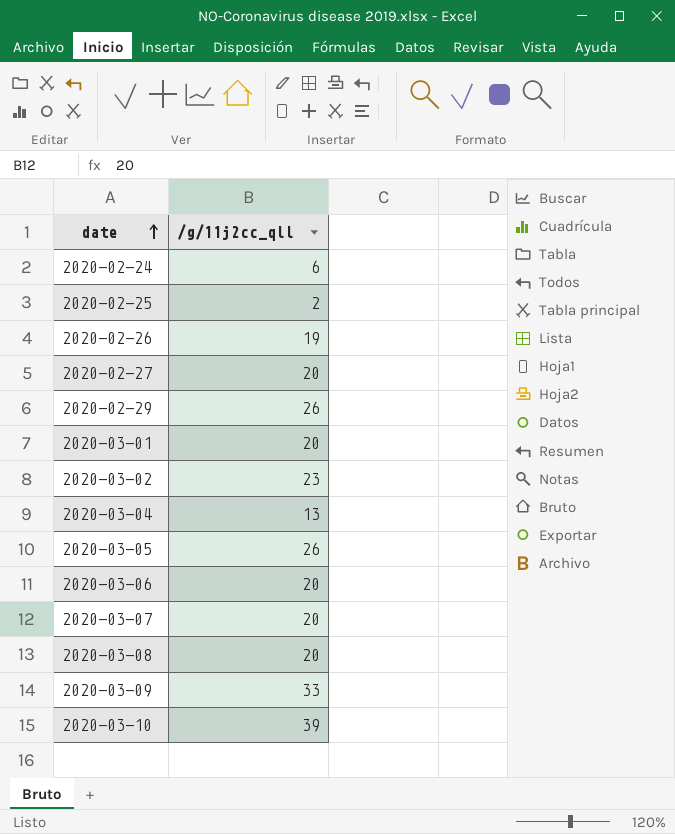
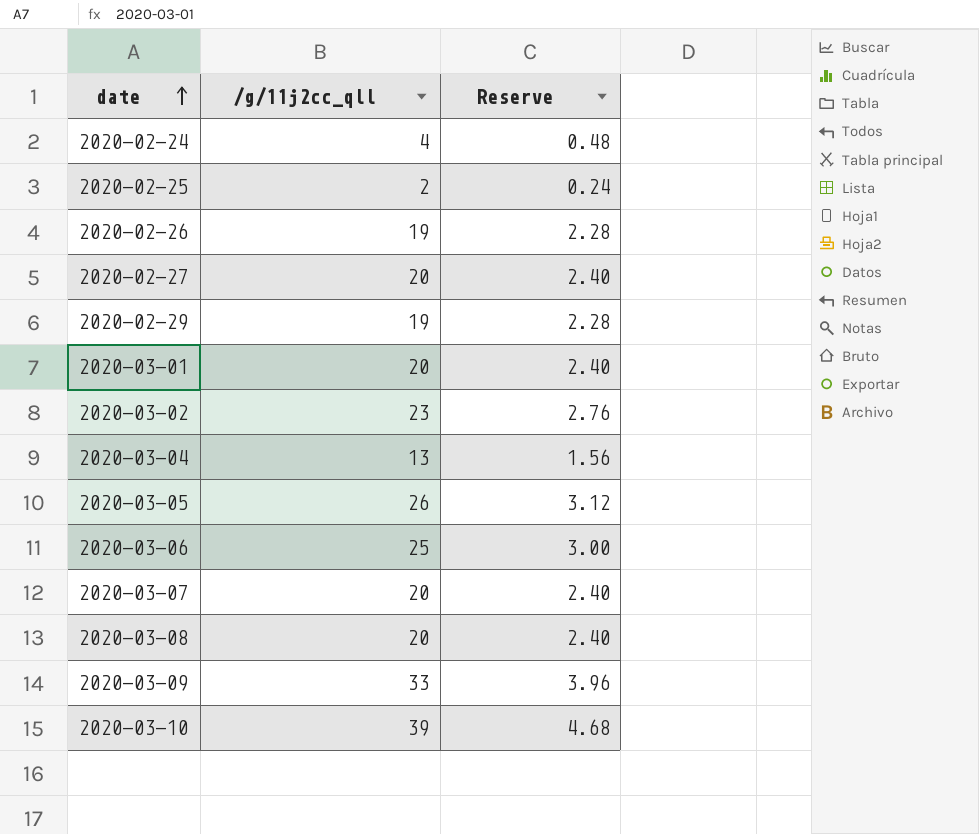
column Reserve | formula: none -> [/g/11j2cc_qll] * 0.12
2020-02-24 | /g/11j2cc_qll: 6 -> 4
2020-02-29 | /g/11j2cc_qll: 26 -> 19
2020-03-06 | /g/11j2cc_qll: 20 -> 25

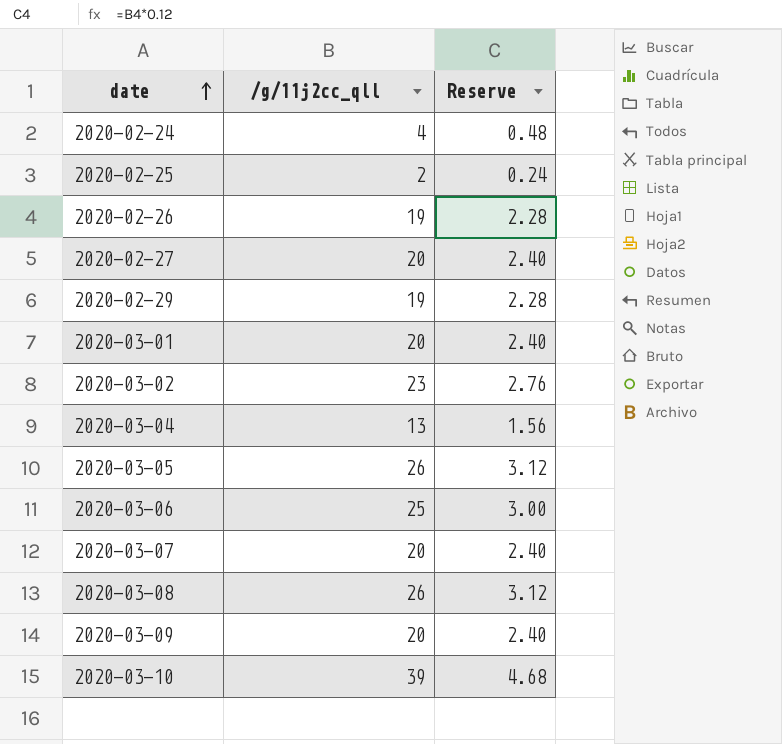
2020-03-08 | /g/11j2cc_qll: 20 -> 26
2020-03-08 | Reserve: 2.40 -> 3.12
2020-03-09 | /g/11j2cc_qll: 33 -> 20
2020-03-09 | Reserve: 3.96 -> 2.40

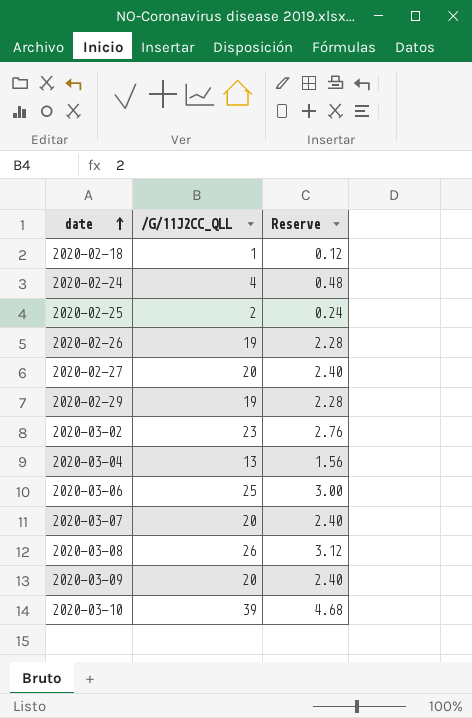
column name: /g/11j2cc_qll -> /G/11J2CC_QLL
row 2020-03-01: 20 | 2.40 -> none
row 2020-03-05: 26 | 3.12 -> none
row 2020-02-18: none -> 1 | 0.12

